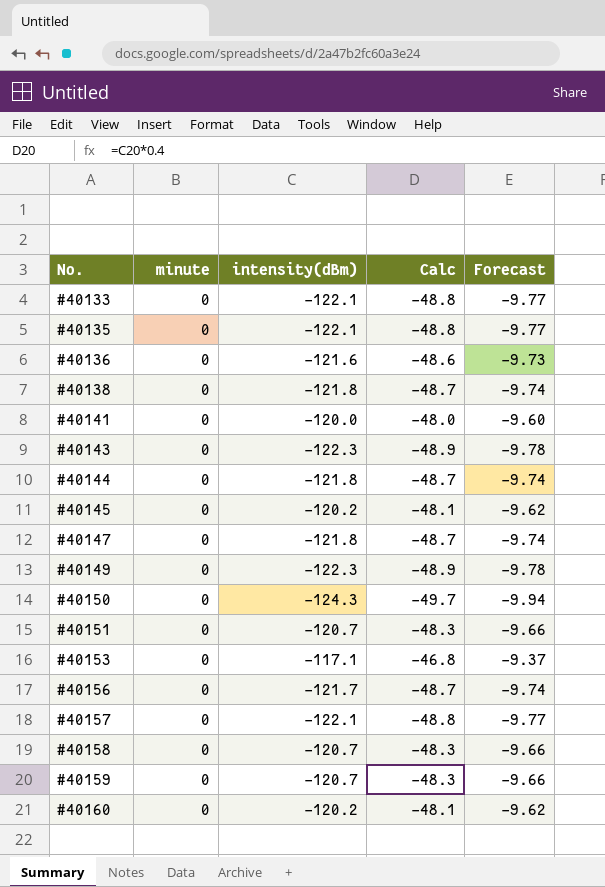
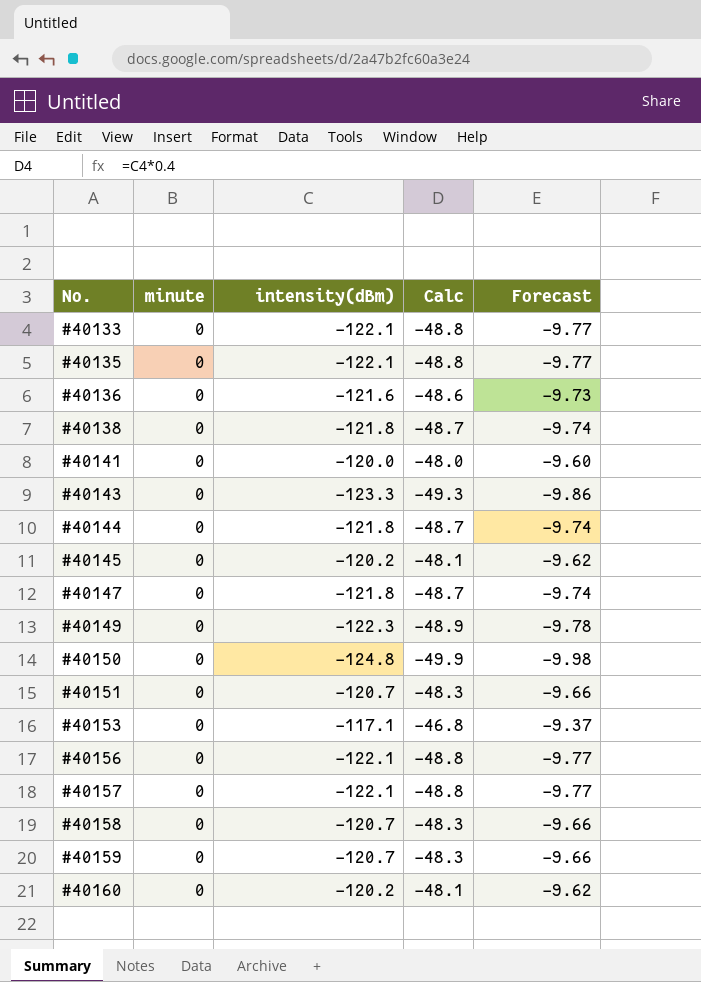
#40143 | intensity(dBm): -122.3 -> -123.3
#40143 | Calc: -48.9 -> -49.3
#40143 | Forecast: -9.78 -> -9.86
#40150 | intensity(dBm): -124.3 -> -124.8
#40150 | Calc: -49.7 -> -49.9
#40150 | Forecast: -9.94 -> -9.98
#40156 | intensity(dBm): -121.7 -> -122.1
#40156 | Calc: -48.7 -> -48.8
#40156 | Forecast: -9.74 -> -9.77

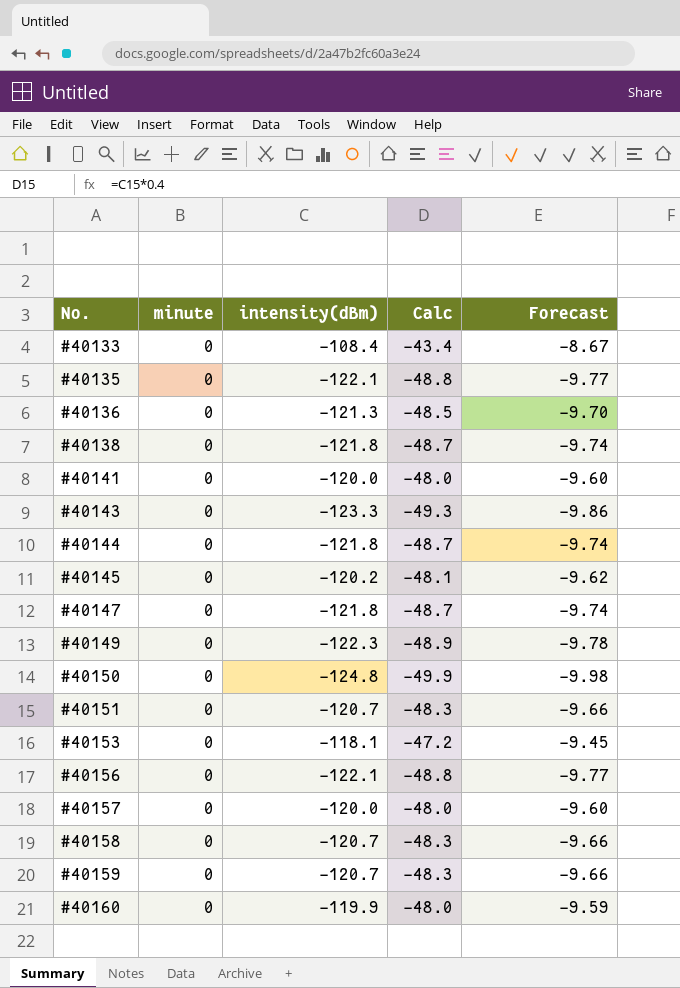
#40133 | intensity(dBm): -122.1 -> -108.4
#40133 | Calc: -48.8 -> -43.4
#40133 | Forecast: -9.77 -> -8.67
#40136 | intensity(dBm): -121.6 -> -121.3
#40136 | Calc: -48.6 -> -48.5
#40136 | Forecast: -9.73 -> -9.70
#40153 | intensity(dBm): -117.1 -> -118.1
#40153 | Calc: -46.8 -> -47.2
#40153 | Forecast: -9.37 -> -9.45
#40157 | intensity(dBm): -122.1 -> -120.0
#40157 | Calc: -48.8 -> -48.0
#40157 | Forecast: -9.77 -> -9.60
#40160 | intensity(dBm): -120.2 -> -119.9
#40160 | Calc: -48.1 -> -48.0
#40160 | Forecast: -9.62 -> -9.59

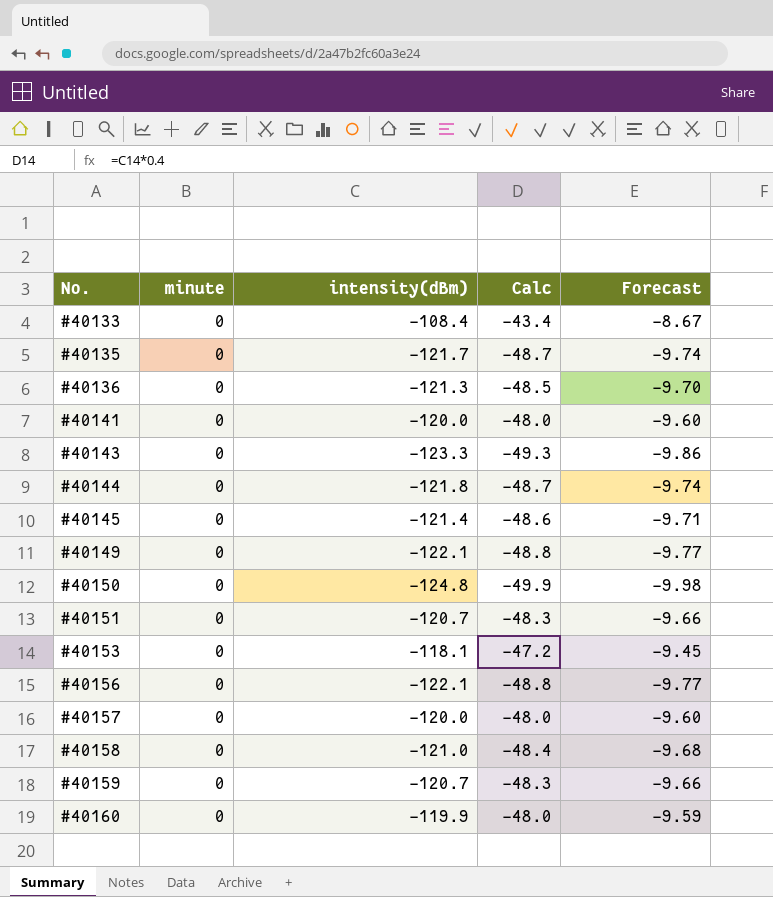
row #40138: 0 | -121.8 | -48.7 | -9.74 -> none
row #40147: 0 | -121.8 | -48.7 | -9.74 -> none
#40135 | intensity(dBm): -122.1 -> -121.7
#40135 | Calc: -48.8 -> -48.7
#40135 | Forecast: -9.77 -> -9.74
#40145 | intensity(dBm): -120.2 -> -121.4
#40145 | Calc: -48.1 -> -48.6
#40145 | Forecast: -9.62 -> -9.71
#40149 | intensity(dBm): -122.3 -> -122.1
#40149 | Calc: -48.9 -> -48.8
#40149 | Forecast: -9.78 -> -9.77
#40158 | intensity(dBm): -120.7 -> -121.0
#40158 | Calc: -48.3 -> -48.4
#40158 | Forecast: -9.66 -> -9.68

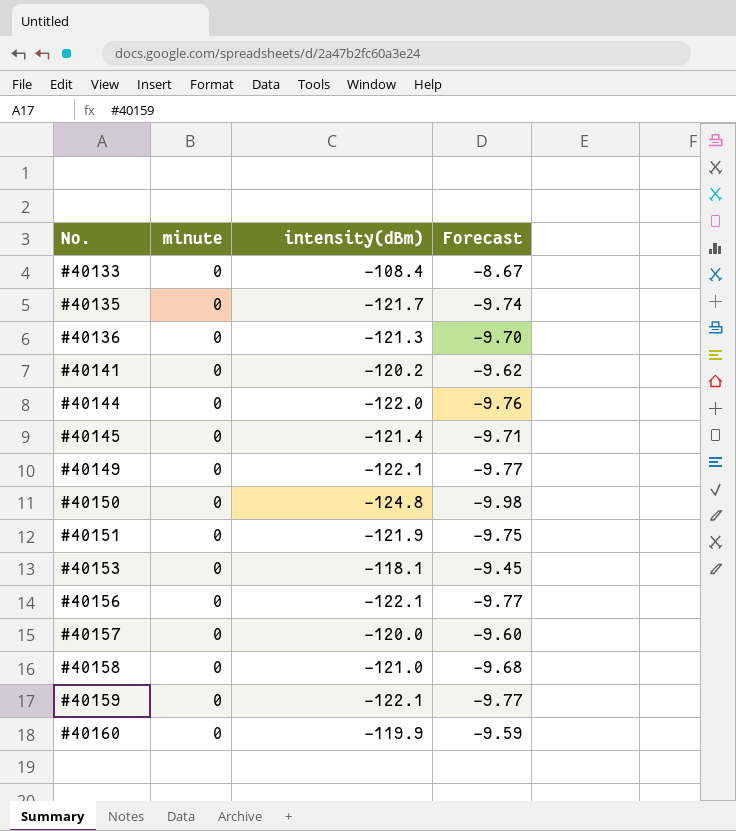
column Calc | formula: [intensity(dBm)] * 0.4 -> none
row #40143: 0 | -123.3 | -49.3 | -9.86 -> none
#40141 | intensity(dBm): -120.0 -> -120.2
#40141 | Forecast: -9.60 -> -9.62
#40144 | intensity(dBm): -121.8 -> -122.0
#40144 | Forecast: -9.74 -> -9.76
#40151 | intensity(dBm): -120.7 -> -121.9
#40151 | Forecast: -9.66 -> -9.75
#40159 | intensity(dBm): -120.7 -> -122.1
#40159 | Forecast: -9.66 -> -9.77

